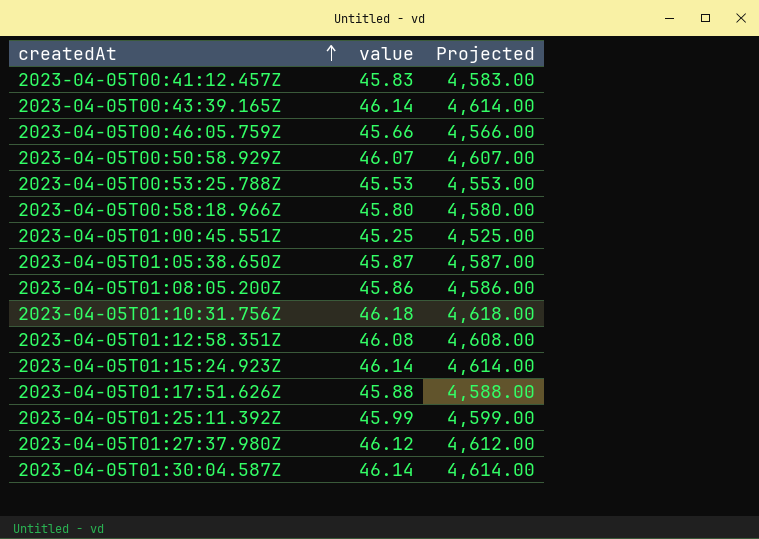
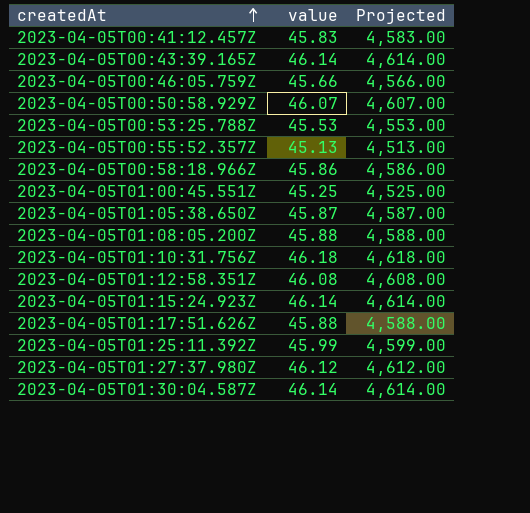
row 2023-04-05T00:55:52.357Z: none -> 45.13 | 4,513.00
2023-04-05T00:58:18.966Z | value: 45.80 -> 45.86
2023-04-05T00:58:18.966Z | Projected: 4,580.00 -> 4,586.00
2023-04-05T01:08:05.200Z | value: 45.86 -> 45.88
2023-04-05T01:08:05.200Z | Projected: 4,586.00 -> 4,588.00

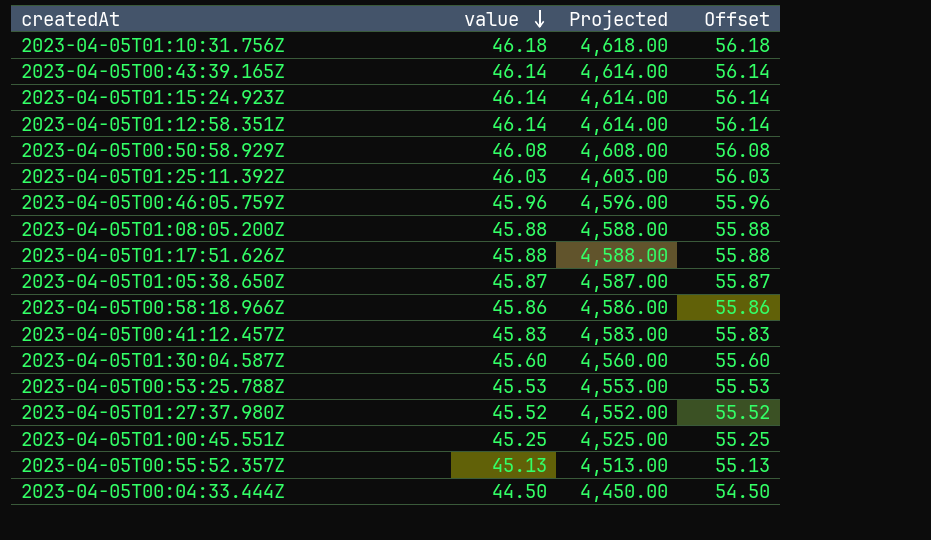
row order: createdAt ascending -> value descending
column Offset | formula: none -> [value] + 10
2023-04-05T01:12:58.351Z | value: 46.08 -> 46.14
2023-04-05T01:12:58.351Z | Projected: 4,608.00 -> 4,614.00
2023-04-05T00:50:58.929Z | value: 46.07 -> 46.08
2023-04-05T00:50:58.929Z | Projected: 4,607.00 -> 4,608.00
2023-04-05T01:25:11.392Z | value: 45.99 -> 46.03
2023-04-05T01:25:11.392Z | Projected: 4,599.00 -> 4,603.00
2023-04-05T00:46:05.759Z | value: 45.66 -> 45.96
2023-04-05T00:46:05.759Z | Projected: 4,566.00 -> 4,596.00
2023-04-05T01:30:04.587Z | value: 46.14 -> 45.60
2023-04-05T01:30:04.587Z | Projected: 4,614.00 -> 4,560.00
2023-04-05T01:27:37.980Z | value: 46.12 -> 45.52
2023-04-05T01:27:37.980Z | Projected: 4,612.00 -> 4,552.00
row 2023-04-05T00:04:33.444Z: none -> 44.50 | 4,450.00 | 54.50

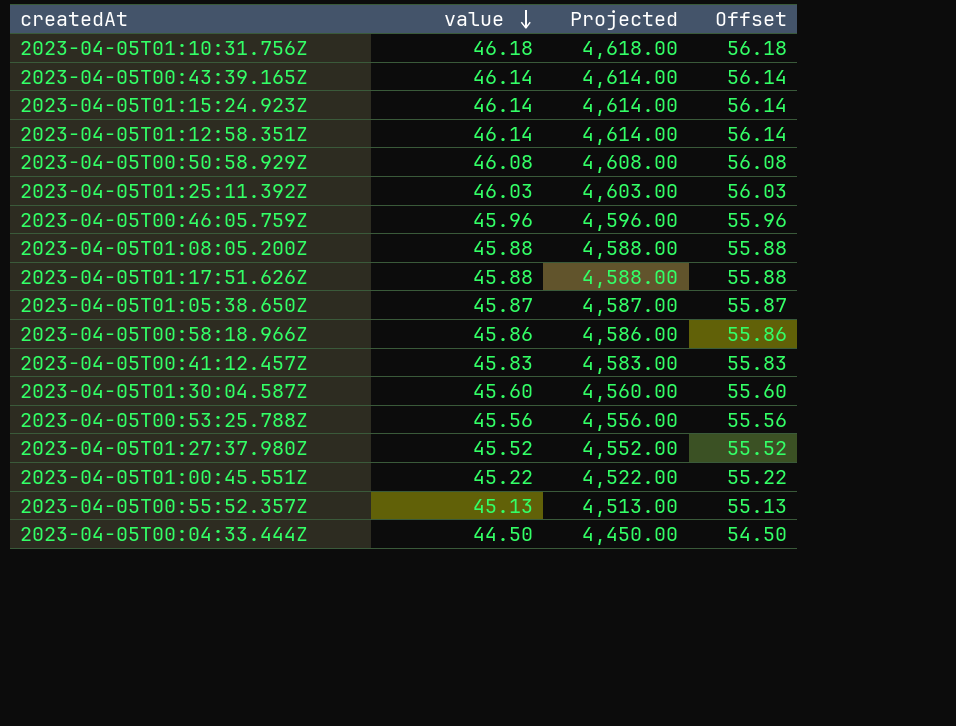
2023-04-05T00:53:25.788Z | value: 45.53 -> 45.56
2023-04-05T00:53:25.788Z | Projected: 4,553.00 -> 4,556.00
2023-04-05T00:53:25.788Z | Offset: 55.53 -> 55.56
2023-04-05T01:00:45.551Z | value: 45.25 -> 45.22
2023-04-05T01:00:45.551Z | Projected: 4,525.00 -> 4,522.00
2023-04-05T01:00:45.551Z | Offset: 55.25 -> 55.22

